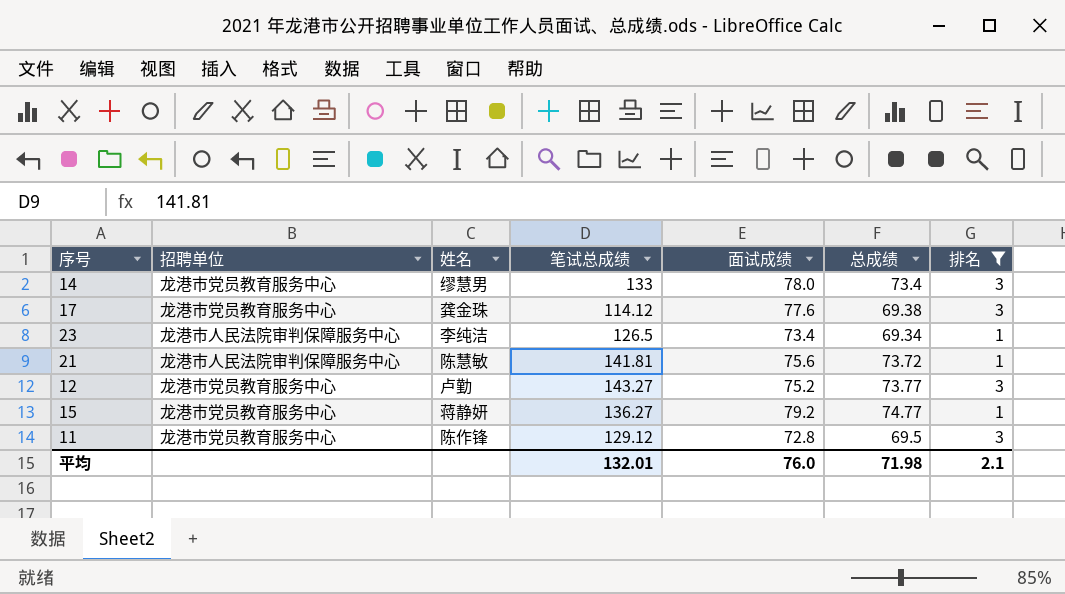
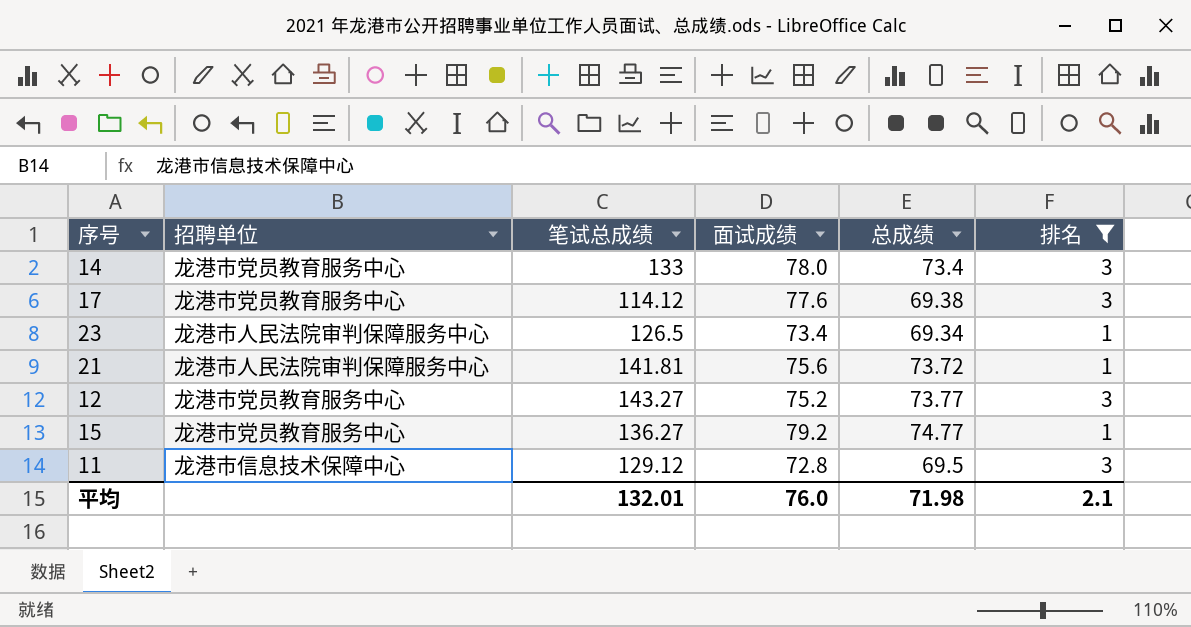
column 姓名 | position: 3 -> none
11 | 招聘单位: 龙港市党员教育服务中心 -> 龙港市信息技术保障中心

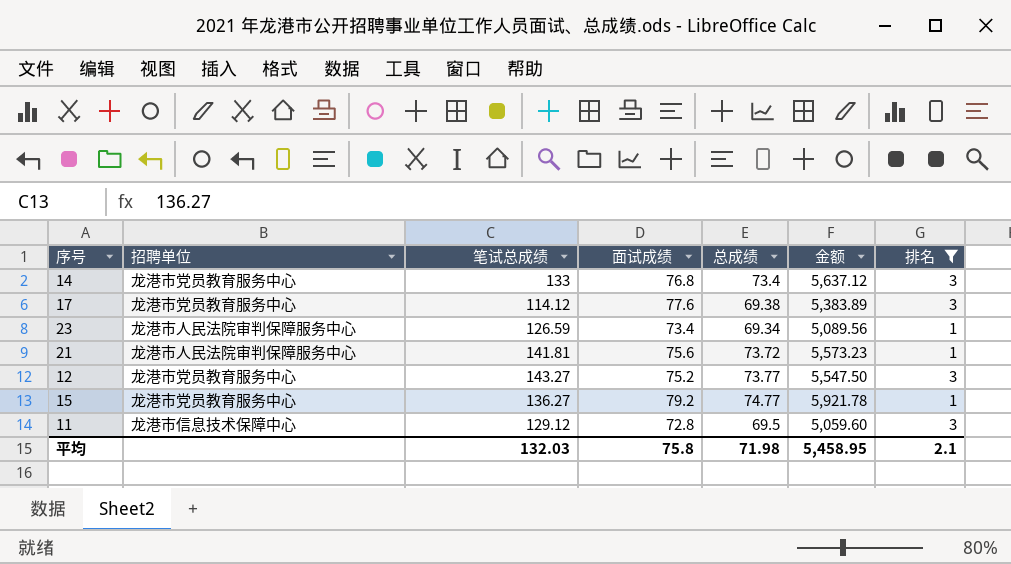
column 金额 | formula: none -> [面试成绩] * [总成绩]
14 | 面试成绩: 78.0 -> 76.8
23 | 笔试总成绩: 126.5 -> 126.59
平均 | 笔试总成绩: 132.01 -> 132.03
平均 | 面试成绩: 76.0 -> 75.8

